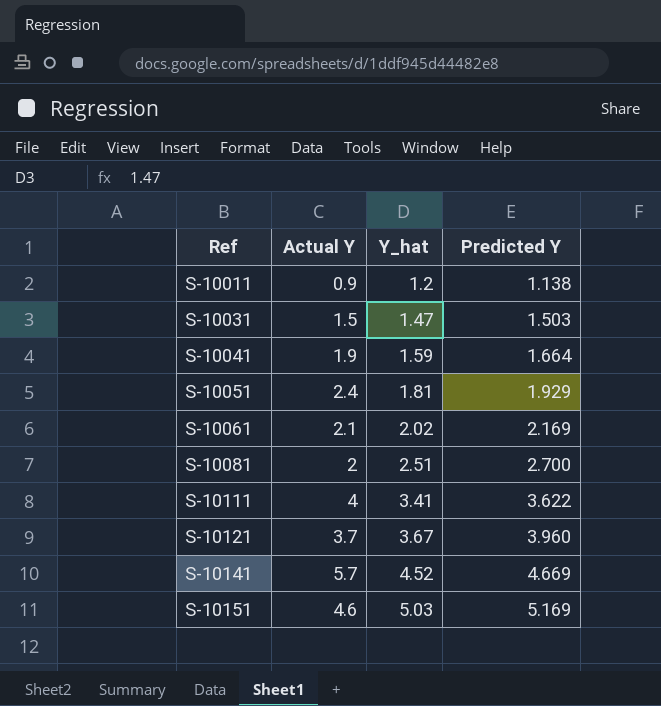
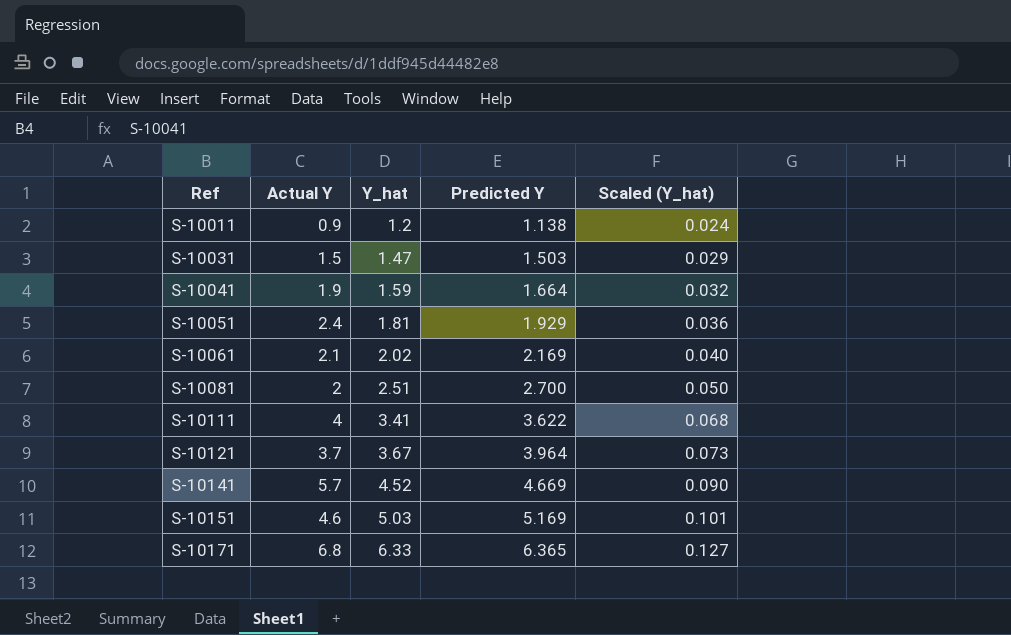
column Scaled (Y_hat) | formula: none -> [Y_hat] * 0.02
S-10121 | Predicted Y: 3.960 -> 3.964
row S-10171: none -> 6.8 | 6.33 | 6.365 | 0.127

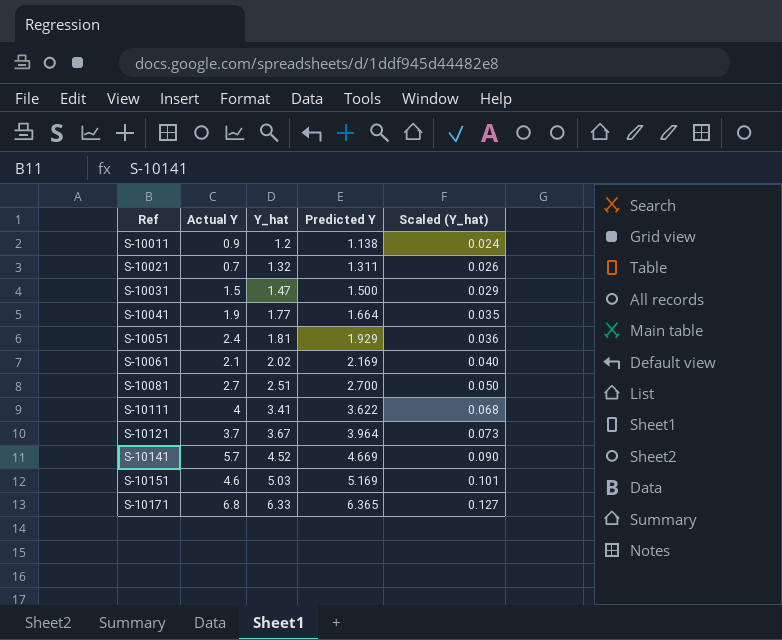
row S-10021: none -> 0.7 | 1.32 | 1.311 | 0.026
S-10031 | Predicted Y: 1.503 -> 1.500
S-10041 | Y_hat: 1.59 -> 1.77
S-10041 | Scaled (Y_hat): 0.032 -> 0.035
S-10081 | Actual Y: 2 -> 2.7

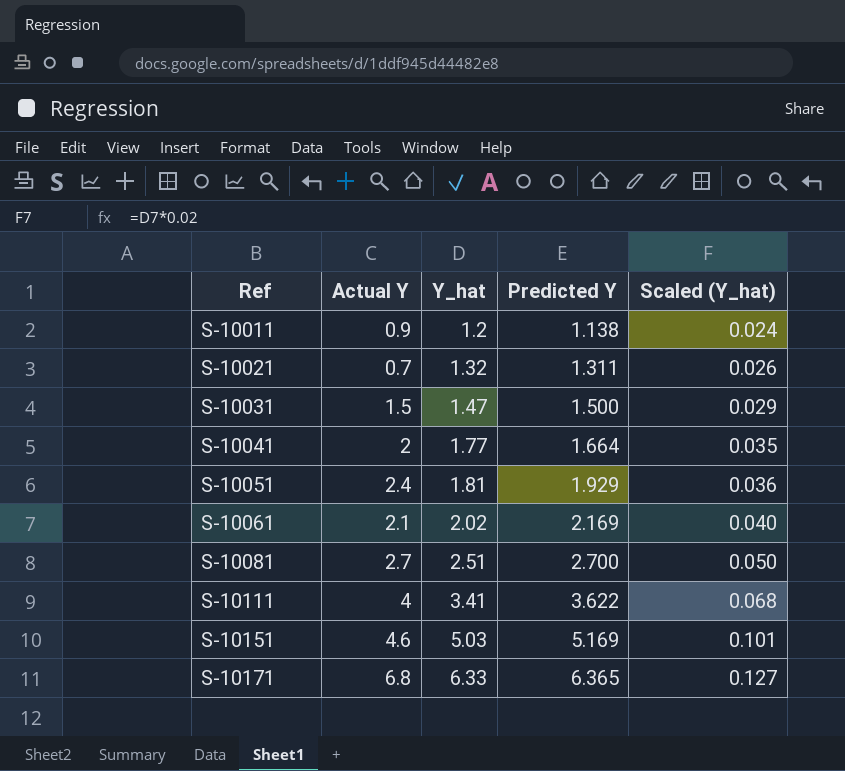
row S-10121: 3.7 | 3.67 | 3.964 | 0.073 -> none
row S-10141: 5.7 | 4.52 | 4.669 | 0.090 -> none
S-10041 | Actual Y: 1.9 -> 2

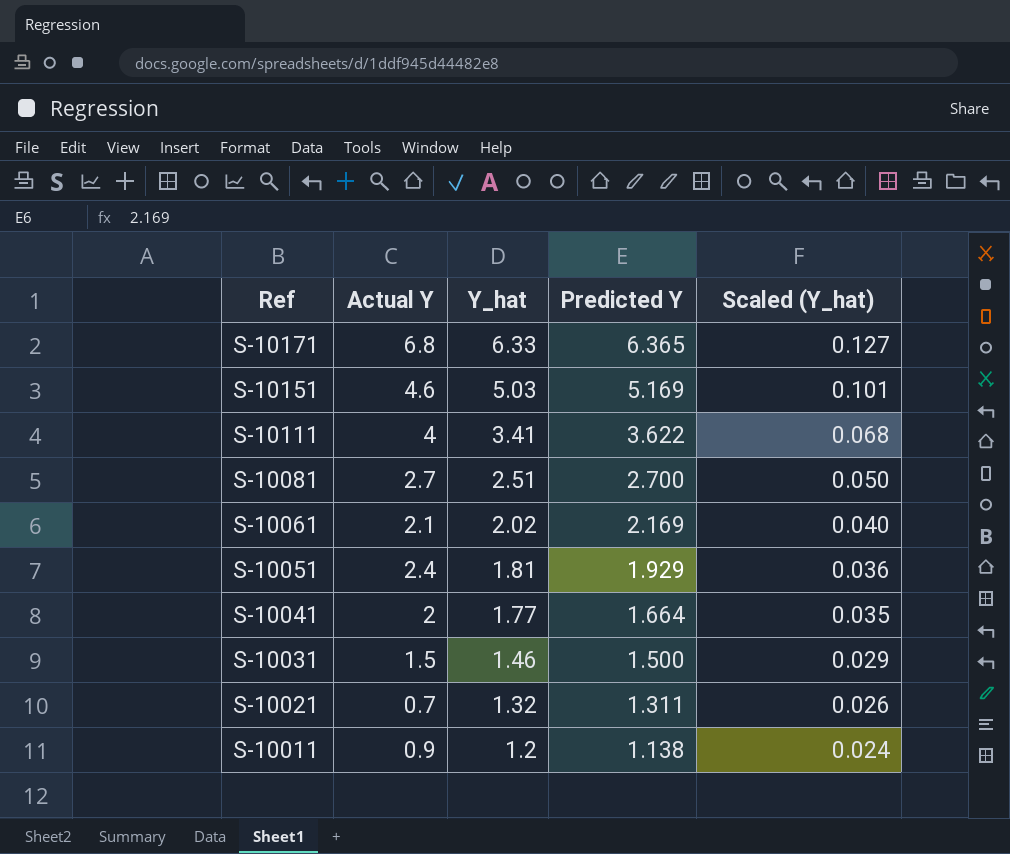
row order: Ref ascending -> Ref descending
S-10031 | Y_hat: 1.47 -> 1.46

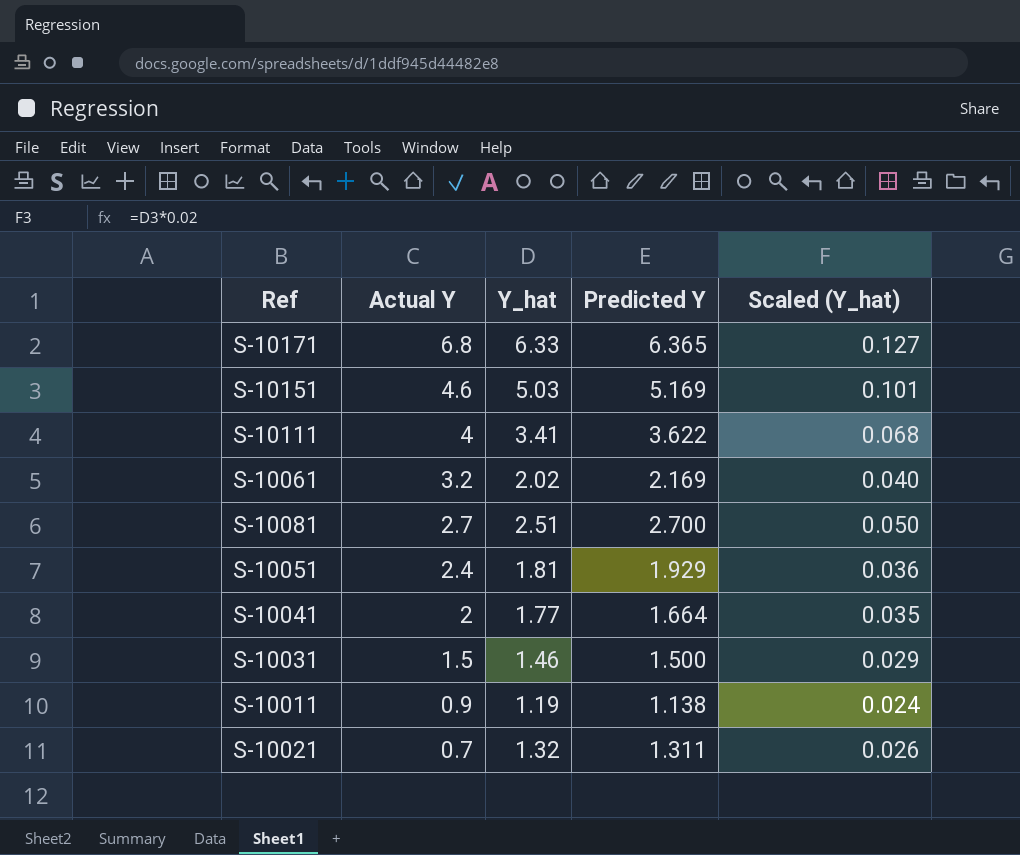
row order: Ref descending -> Actual Y descending
S-10061 | Actual Y: 2.1 -> 3.2
S-10011 | Y_hat: 1.2 -> 1.19

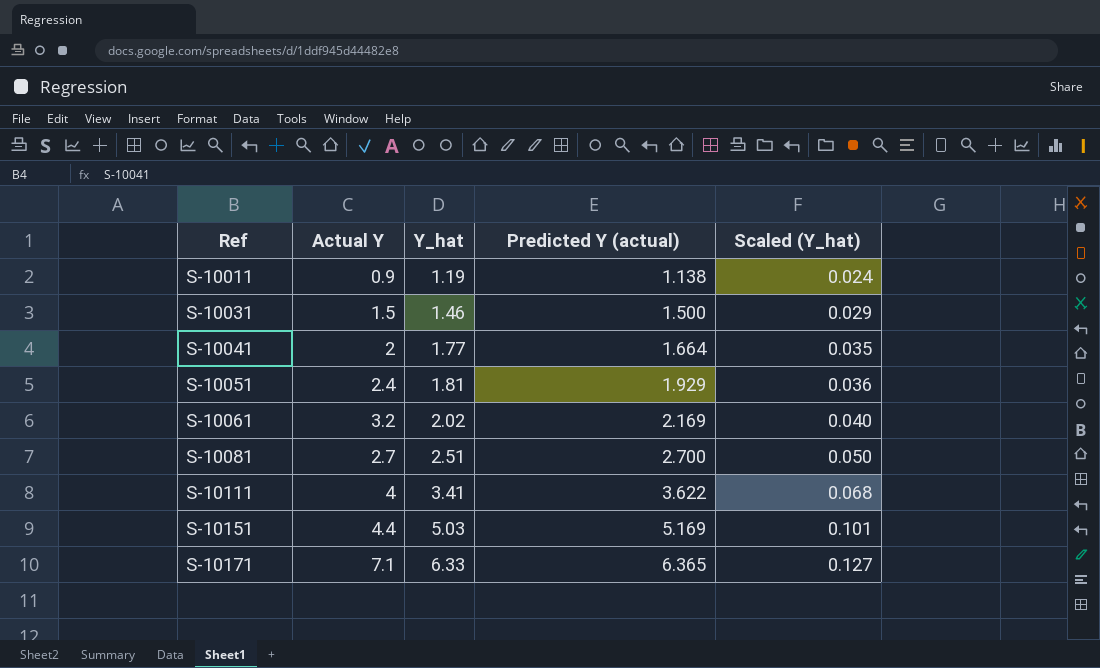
row order: Actual Y descending -> Ref ascending
column name: Predicted Y -> Predicted Y (actual)
row S-10021: 0.7 | 1.32 | 1.311 | 0.026 -> none
S-10151 | Actual Y: 4.6 -> 4.4
S-10171 | Actual Y: 6.8 -> 7.1

